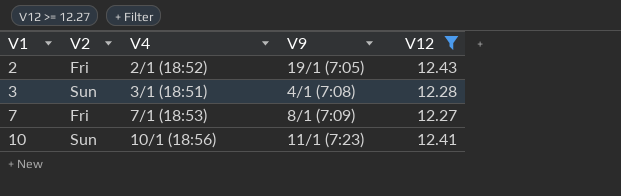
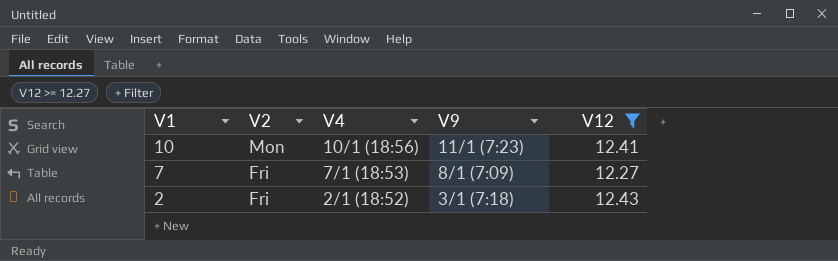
row order: V1 ascending -> V1 descending
row 3: Sun | 3/1 (18:51) | 4/1 (7:08) | 12.28 -> none
10 | V2: Sun -> Mon
2 | V9: 19/1 (7:05) -> 3/1 (7:18)

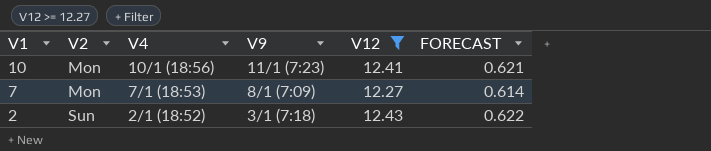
column FORECAST | formula: none -> [V12] * 0.05
7 | V2: Fri -> Mon
2 | V2: Fri -> Sun

